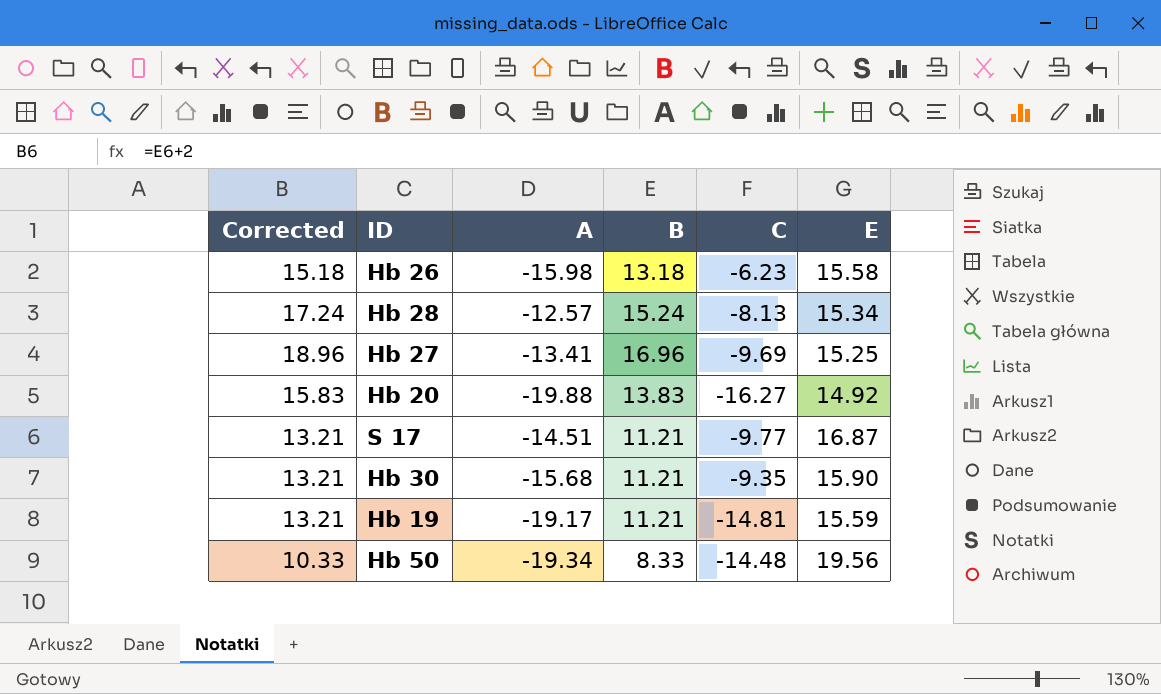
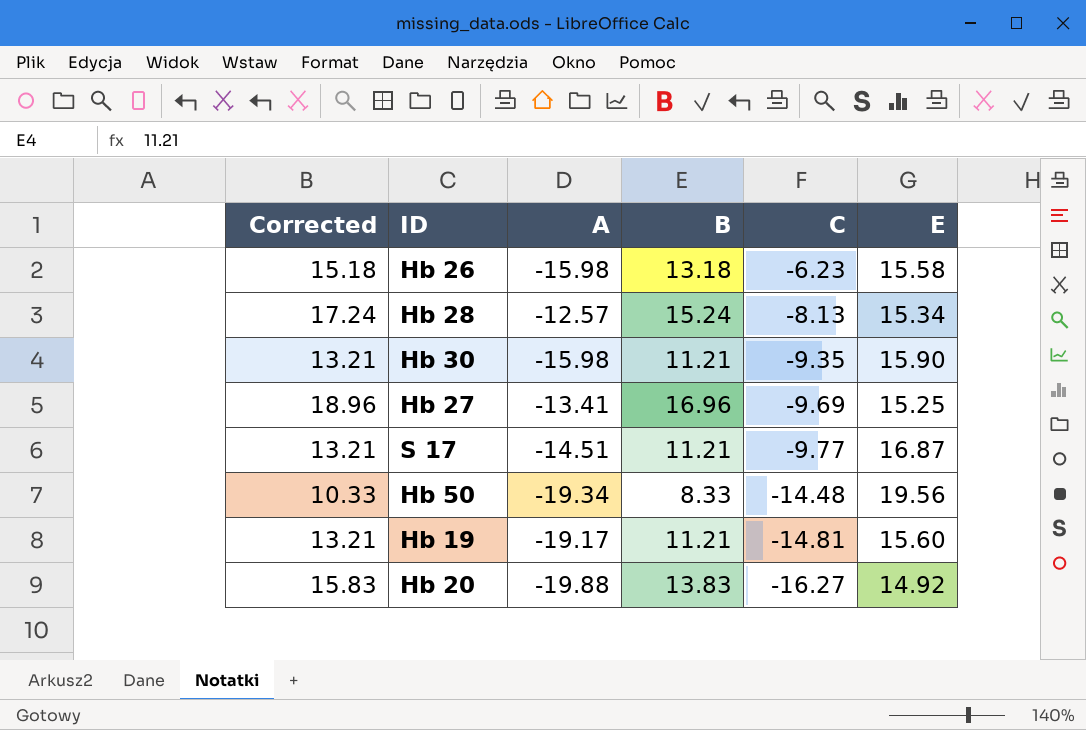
row order: none -> C descending
Hb 30 | A: -15.68 -> -15.98
Hb 19 | E: 15.59 -> 15.60

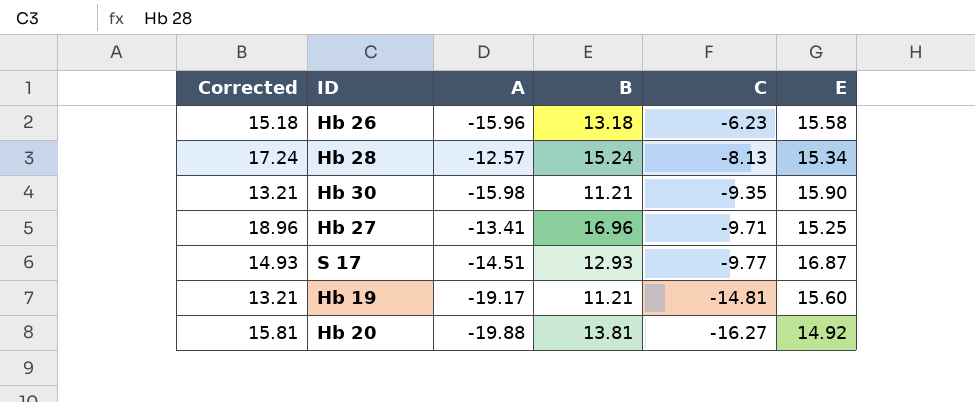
row Hb 50: 10.33 | -19.34 | 8.33 | -14.48 | 19.56 -> none
Hb 26 | A: -15.98 -> -15.96
Hb 27 | C: -9.69 -> -9.71
S 17 | Corrected: 13.21 -> 14.93
S 17 | B: 11.21 -> 12.93
Hb 20 | Corrected: 15.83 -> 15.81
Hb 20 | B: 13.83 -> 13.81

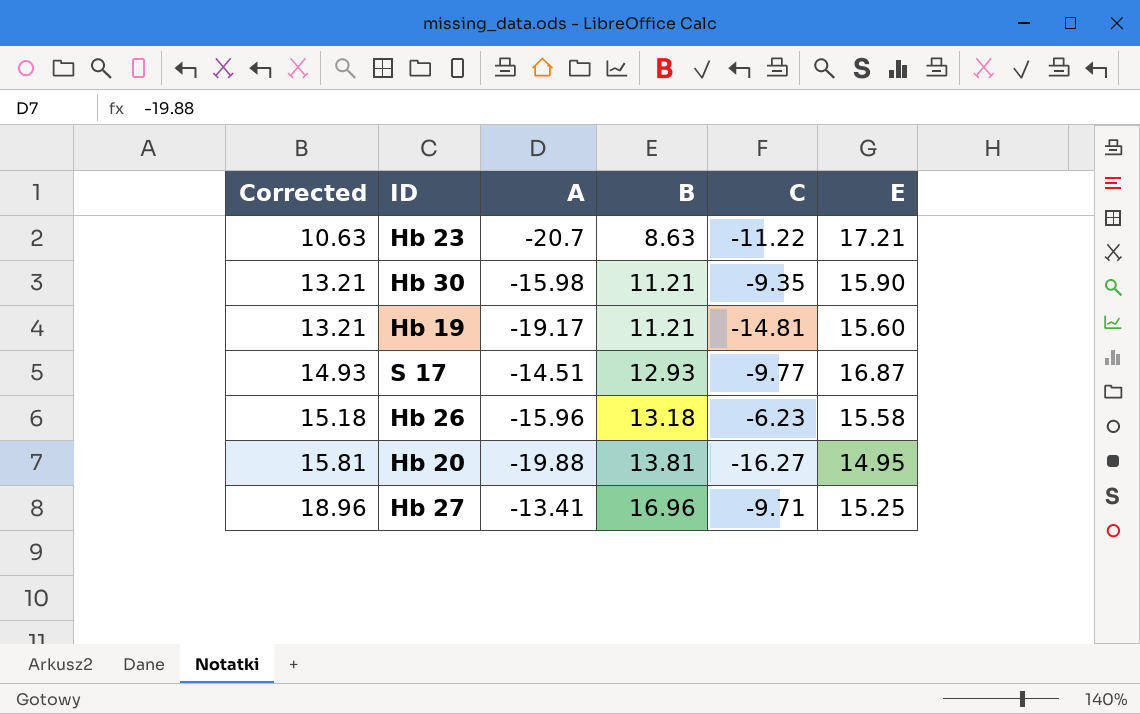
row order: C descending -> Corrected ascending
row Hb 28: 17.24 | -12.57 | 15.24 | -8.13 | 15.34 -> none
row Hb 23: none -> 10.63 | -20.7 | 8.63 | -11.22 | 17.21
Hb 20 | E: 14.92 -> 14.95

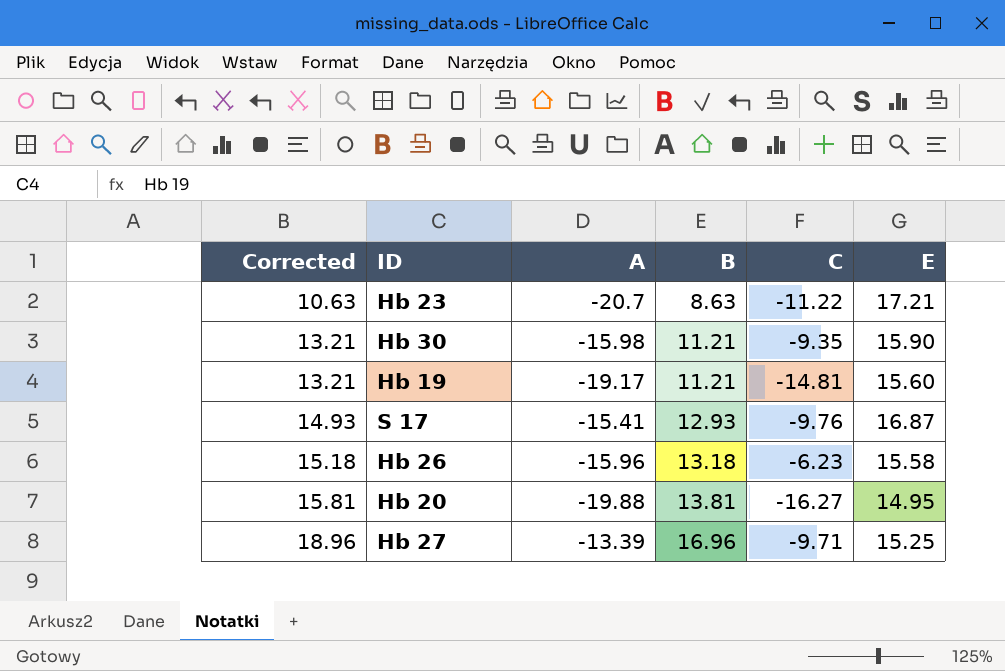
S 17 | A: -14.51 -> -15.41
S 17 | C: -9.77 -> -9.76
Hb 27 | A: -13.41 -> -13.39

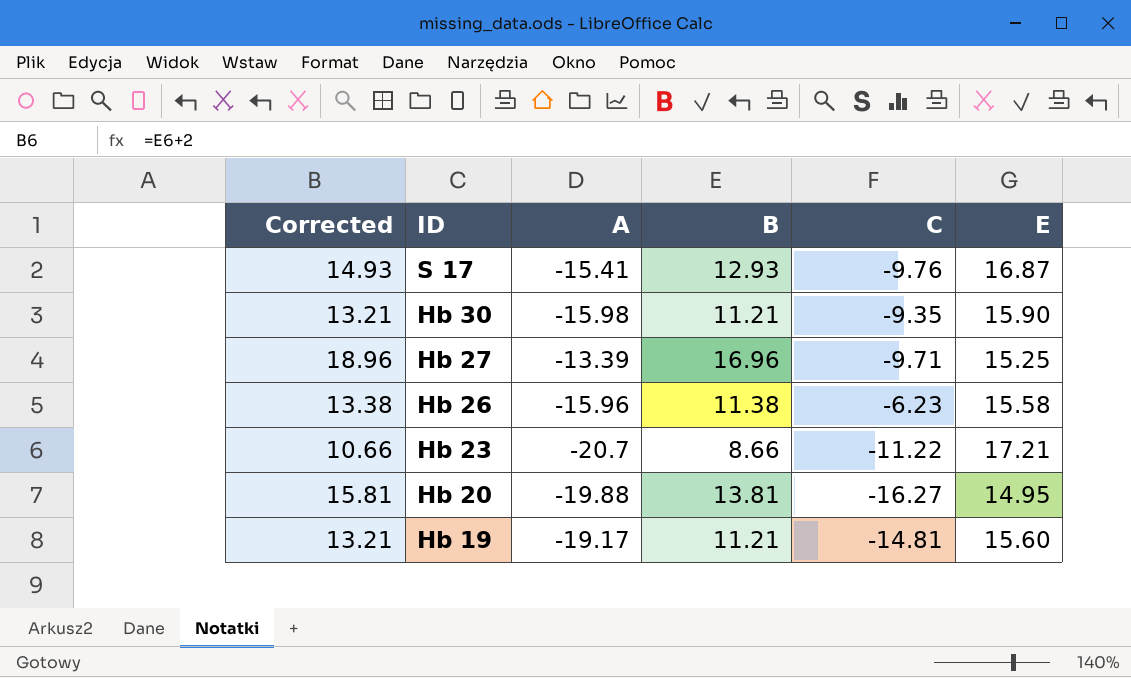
row order: Corrected ascending -> ID descending
Hb 26 | Corrected: 15.18 -> 13.38
Hb 26 | B: 13.18 -> 11.38
Hb 23 | Corrected: 10.63 -> 10.66
Hb 23 | B: 8.63 -> 8.66

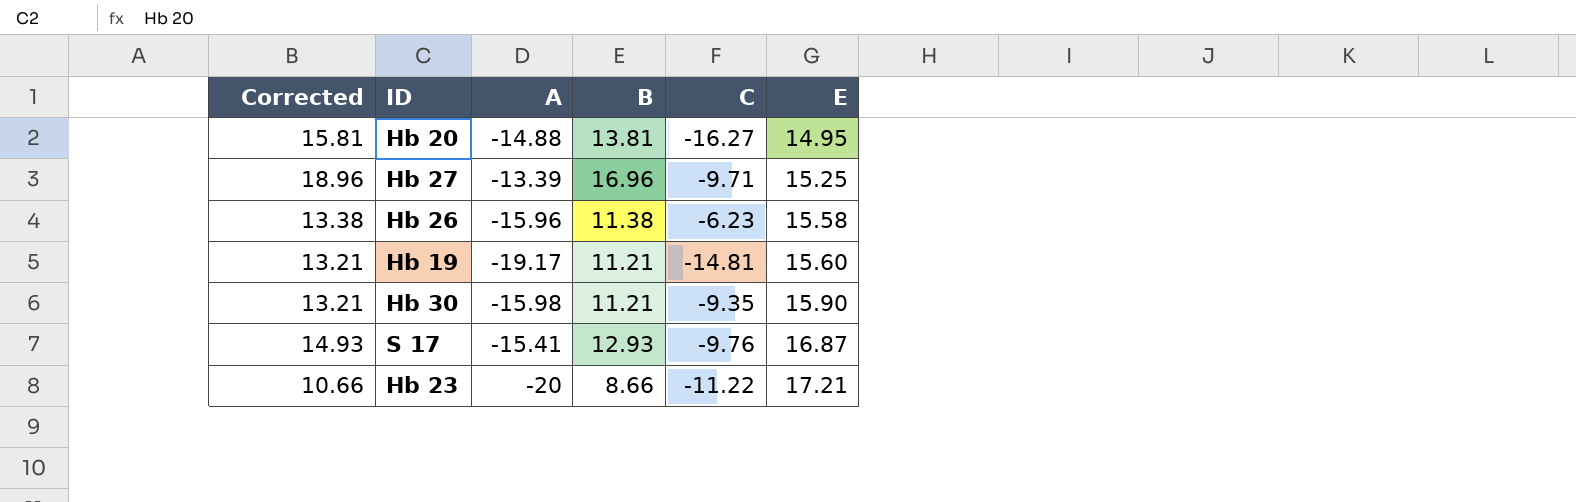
row order: ID descending -> E ascending
Hb 20 | A: -19.88 -> -14.88
Hb 23 | A: -20.7 -> -20

